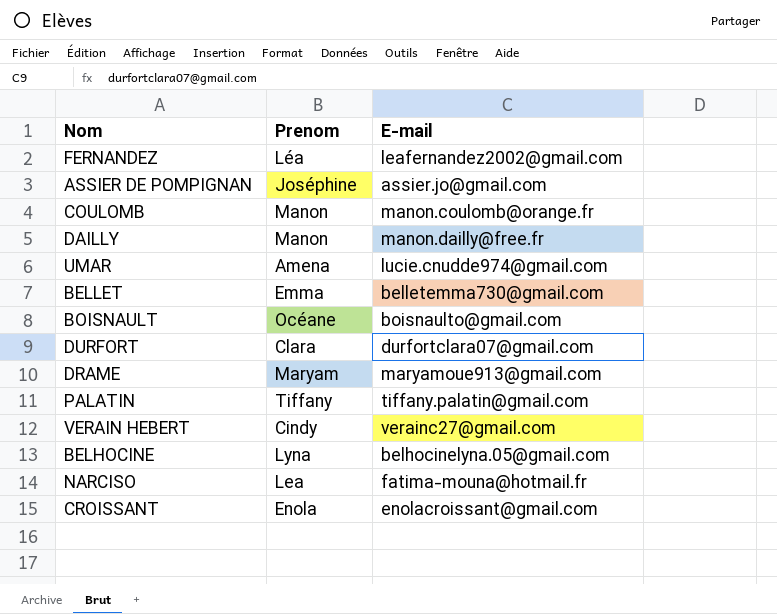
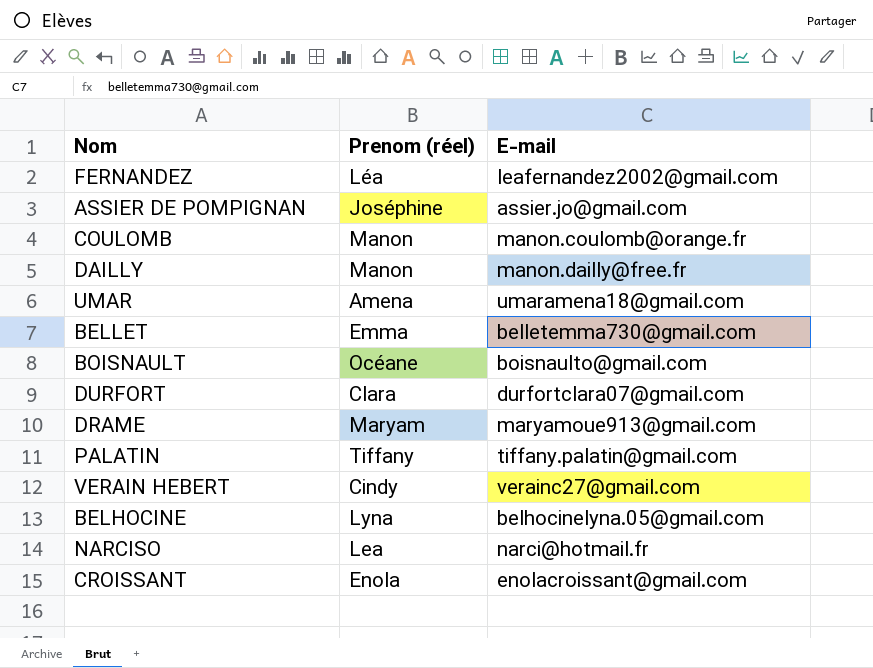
column name: Prenom -> Prenom (réel)
UMAR | E-mail: lucie.cnudde974@gmail.com -> umaramena18@gmail.com
NARCISO | E-mail: fatima-mouna@hotmail.fr -> narci@hotmail.fr

